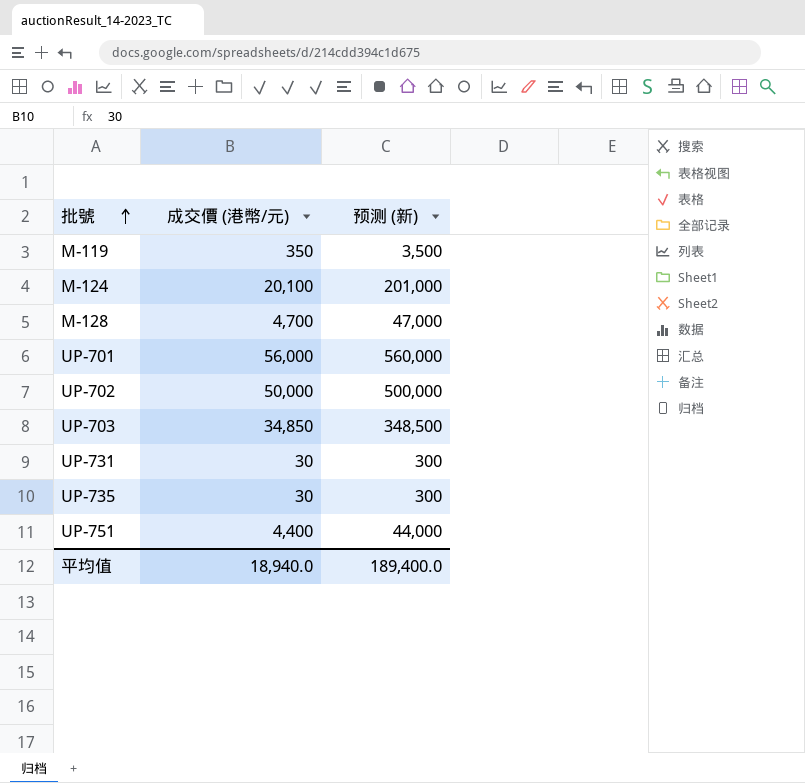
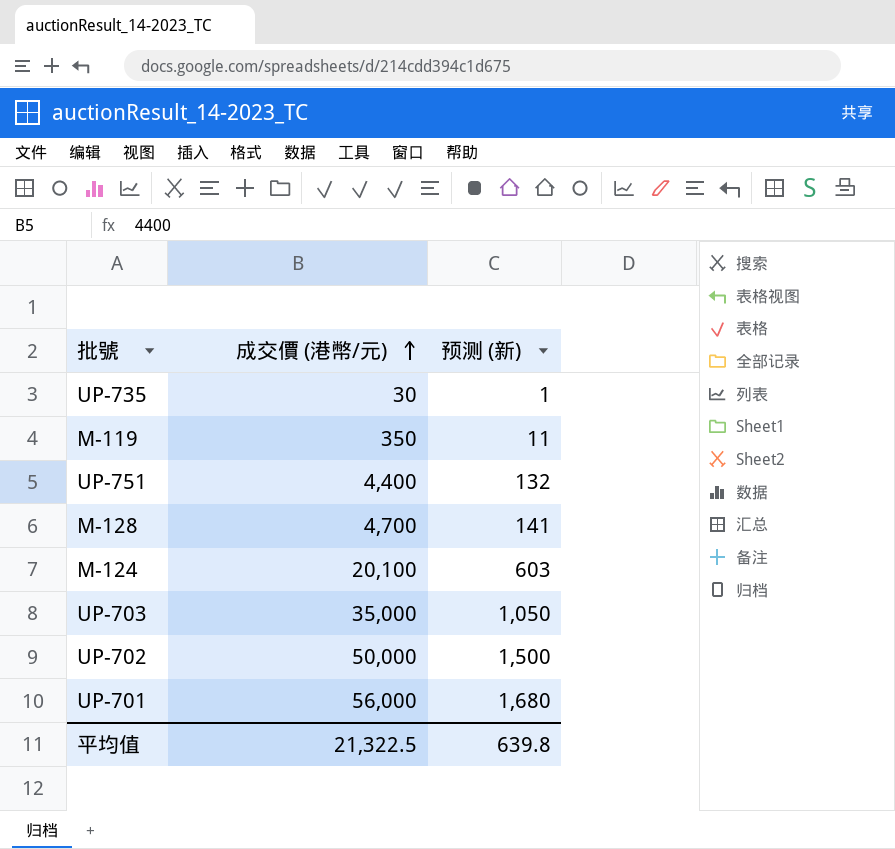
row order: 批號 ascending -> 成交價 (港幣/元) ascending
column 预测 (新) | formula: [成交價 (港幣/元)] * 10 -> [成交價 (港幣/元)] * 0.03
row UP-731: 30 | 300 -> none
UP-703 | 成交價 (港幣/元): 34,850 -> 35,000
平均值 | 成交價 (港幣/元): 18,940.0 -> 21,322.5
平均值 | 预测 (新): 189,400.0 -> 639.8

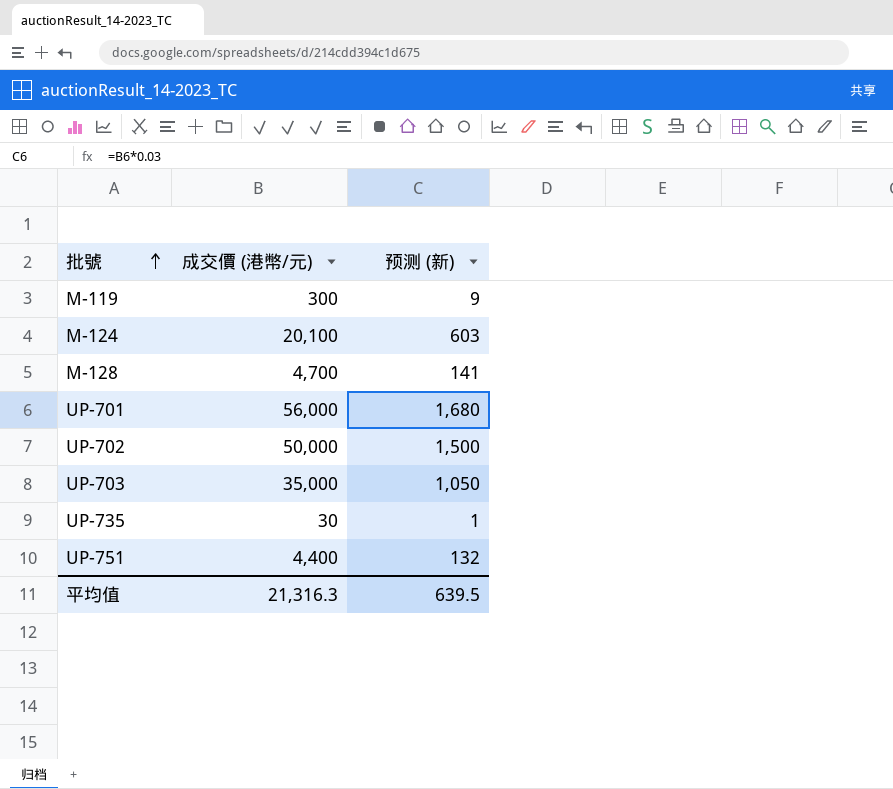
row order: 成交價 (港幣/元) ascending -> 批號 ascending
M-119 | 成交價 (港幣/元): 350 -> 300
M-119 | 预测 (新): 11 -> 9
平均值 | 成交價 (港幣/元): 21,322.5 -> 21,316.3
平均值 | 预测 (新): 639.8 -> 639.5

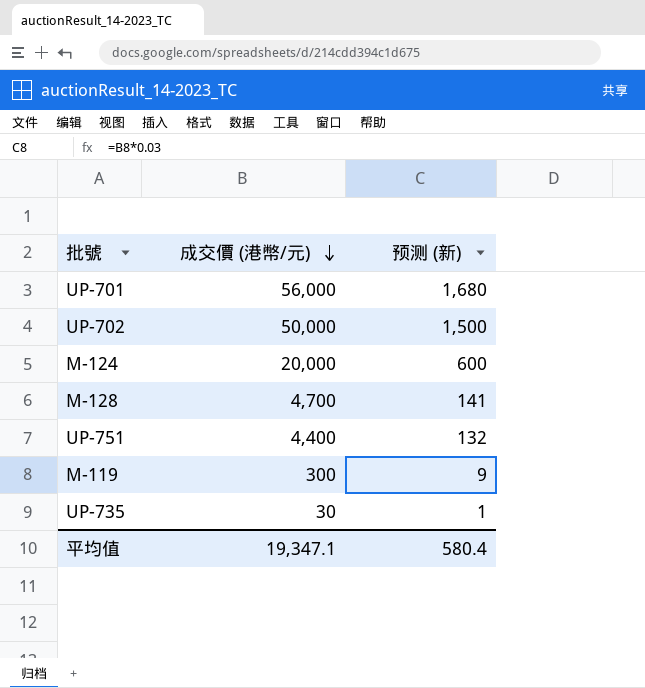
row order: 批號 ascending -> 成交價 (港幣/元) descending
row UP-703: 35,000 | 1,050 -> none
M-124 | 成交價 (港幣/元): 20,100 -> 20,000
M-124 | 预测 (新): 603 -> 600
平均值 | 成交價 (港幣/元): 21,316.3 -> 19,347.1
平均值 | 预测 (新): 639.5 -> 580.4

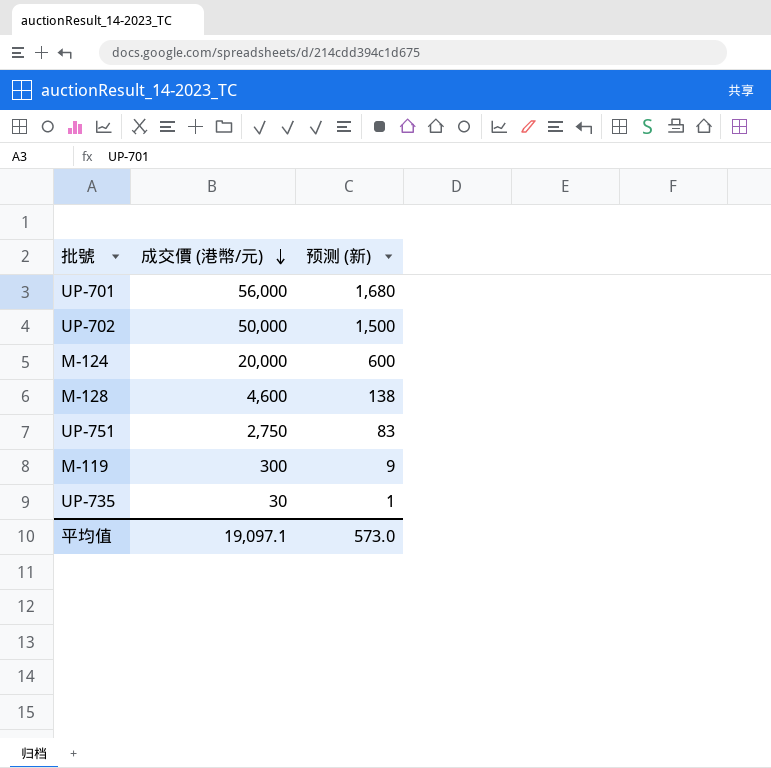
M-128 | 成交價 (港幣/元): 4,700 -> 4,600
M-128 | 预测 (新): 141 -> 138
UP-751 | 成交價 (港幣/元): 4,400 -> 2,750
UP-751 | 预测 (新): 132 -> 83
平均值 | 成交價 (港幣/元): 19,347.1 -> 19,097.1
平均值 | 预测 (新): 580.4 -> 573.0

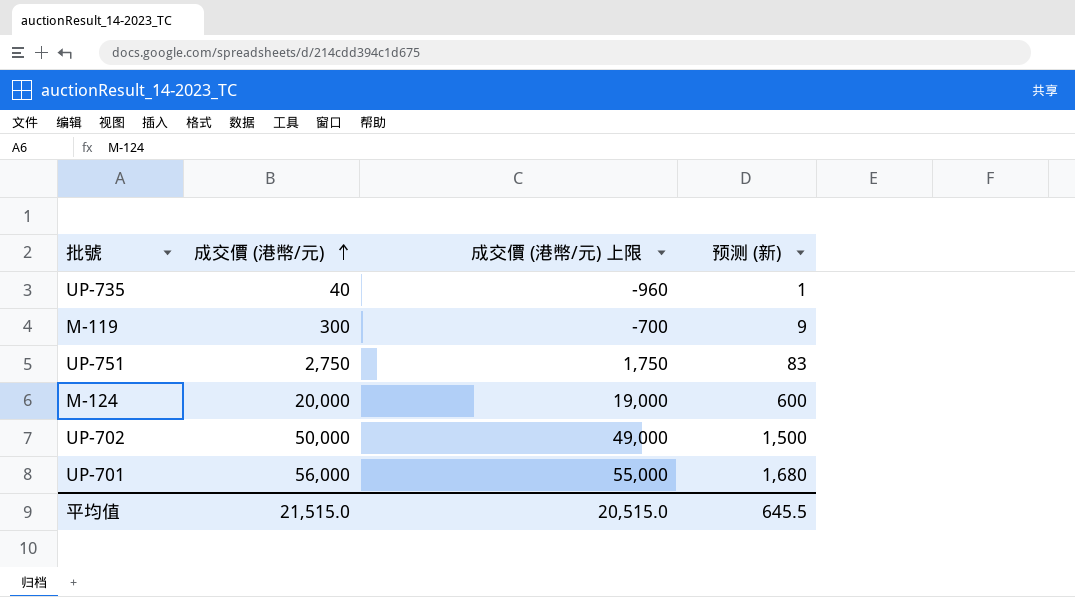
row order: 成交價 (港幣/元) descending -> 成交價 (港幣/元) ascending
column 成交價 (港幣/元) 上限 | formula: none -> [成交價 (港幣/元)] - 1000
row M-128: 4,600 | 138 -> none
UP-735 | 成交價 (港幣/元): 30 -> 40
平均值 | 成交價 (港幣/元): 19,097.1 -> 21,515.0
平均值 | 预测 (新): 573.0 -> 645.5

